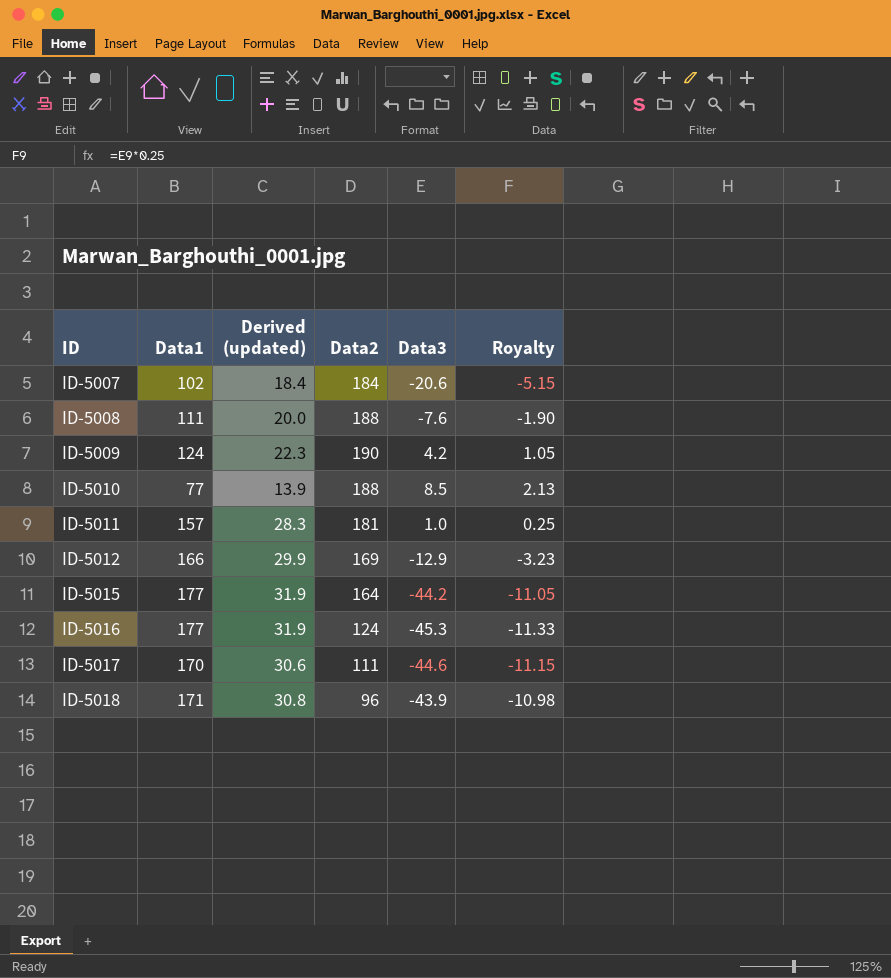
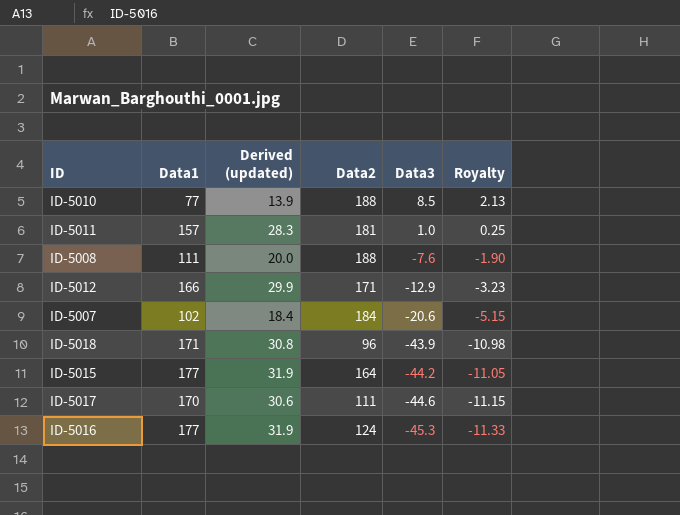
row order: ID ascending -> Data3 descending
row ID-5009: 124 | 22.3 | 190 | 4.2 | 1.05 -> none
ID-5012 | Data2: 169 -> 171

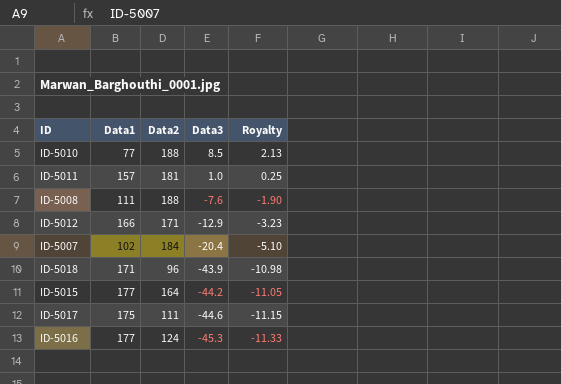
column Derived (updated) | formula: [Data1] * 0.18 -> none
ID-5007 | Data3: -20.6 -> -20.4
ID-5007 | Royalty: -5.15 -> -5.10
ID-5017 | Data1: 170 -> 175

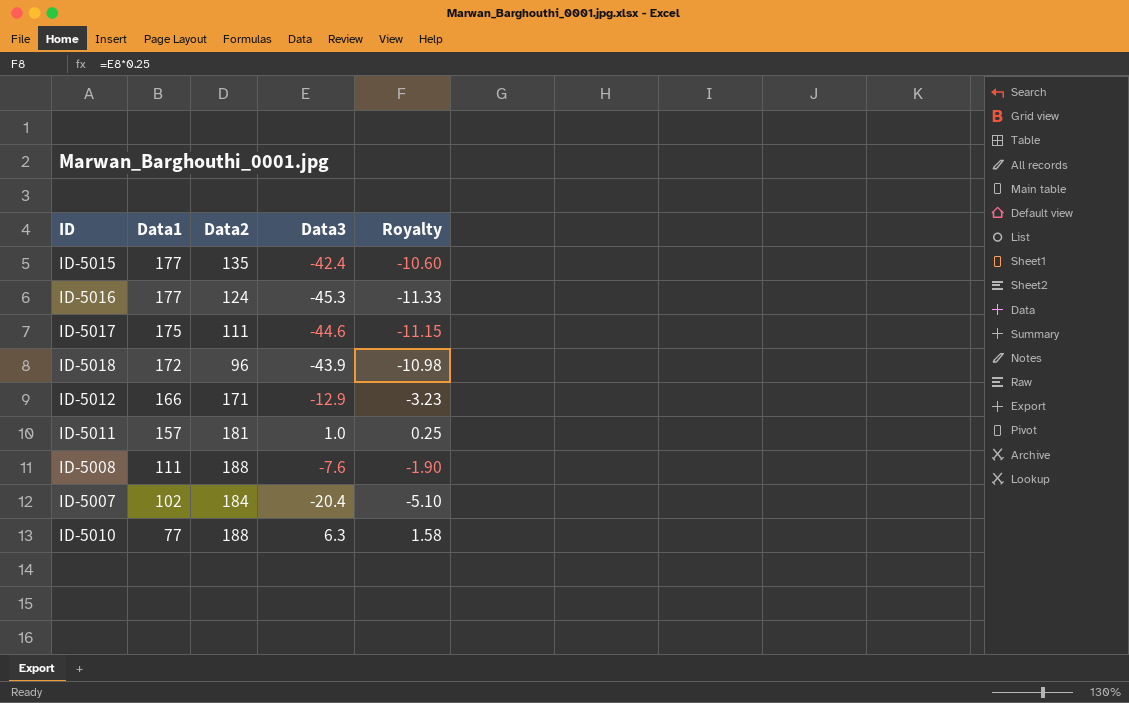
row order: Data3 descending -> Data1 descending
ID-5015 | Data2: 164 -> 135
ID-5015 | Data3: -44.2 -> -42.4
ID-5015 | Royalty: -11.05 -> -10.60
ID-5018 | Data1: 171 -> 172
ID-5010 | Data3: 8.5 -> 6.3
ID-5010 | Royalty: 2.13 -> 1.58

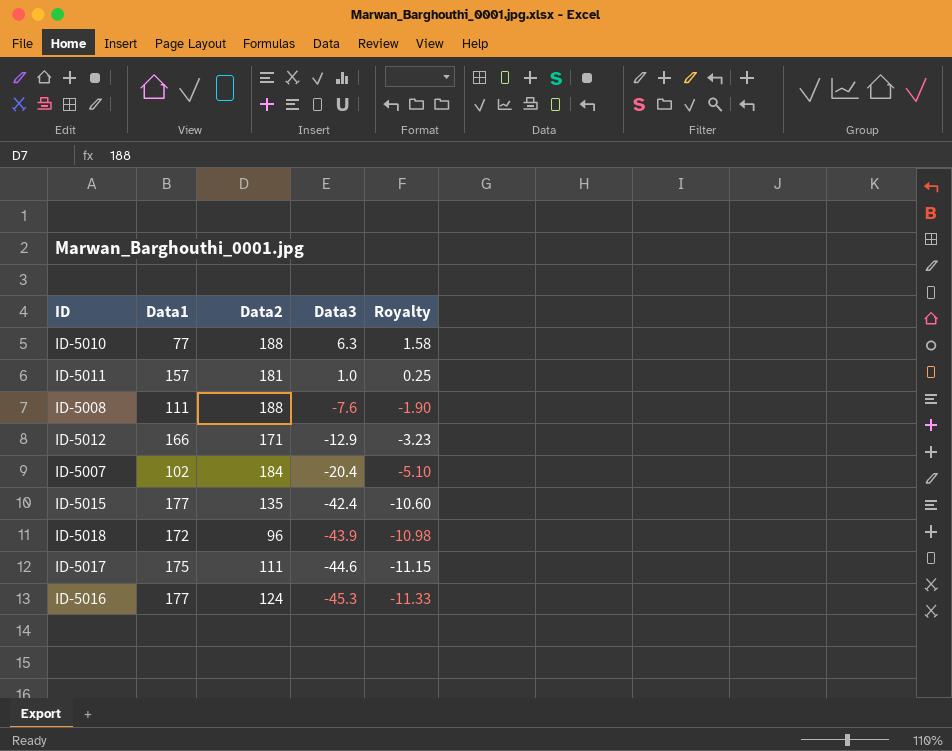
row order: Data1 descending -> Data3 descending

